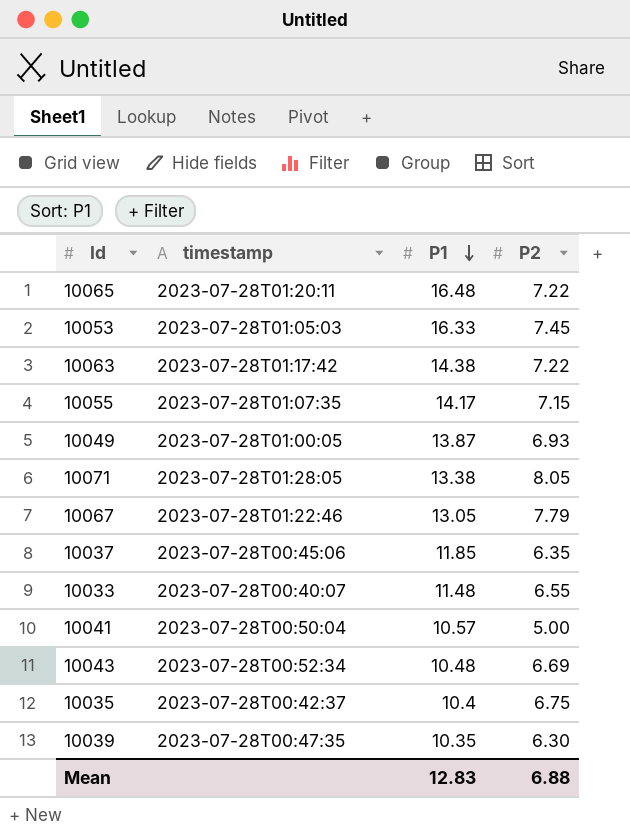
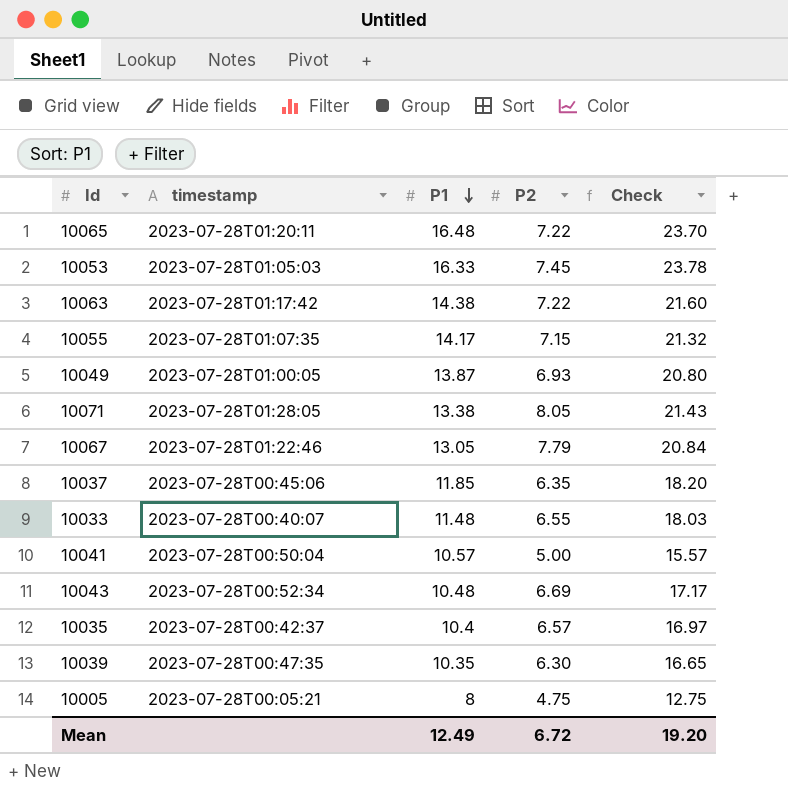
column Check | formula: none -> [P1] + [P2]
10035 | P2: 6.75 -> 6.57
row 10005: none -> 2023-07-28T00:05:21 | 8 | 4.75 | 12.75
Mean | P1: 12.83 -> 12.49
Mean | P2: 6.88 -> 6.72

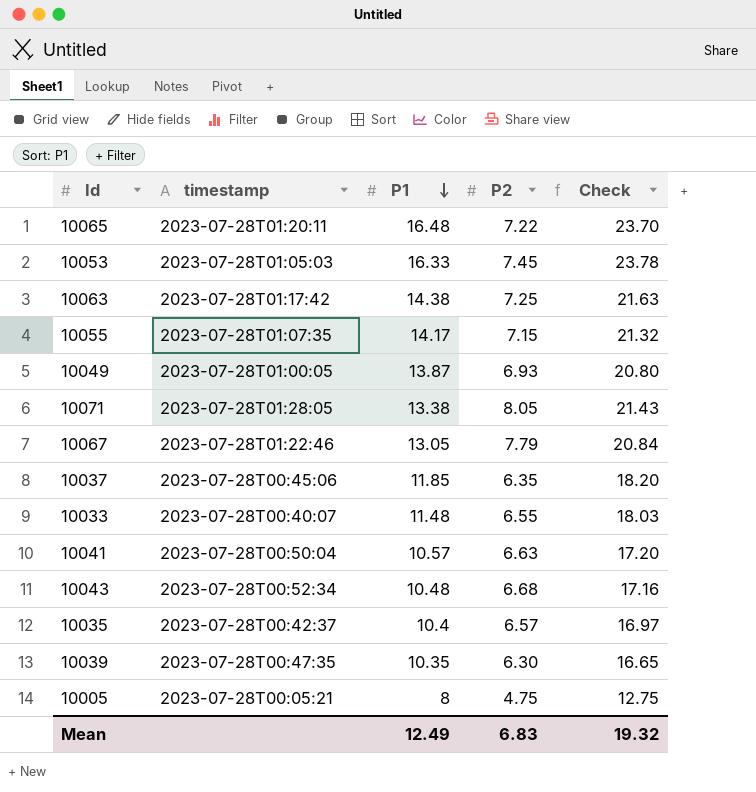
10063 | P2: 7.22 -> 7.25
10063 | Check: 21.60 -> 21.63
10041 | P2: 5.00 -> 6.63
10041 | Check: 15.57 -> 17.20
10043 | P2: 6.69 -> 6.68
10043 | Check: 17.17 -> 17.16
Mean | P2: 6.72 -> 6.83
Mean | Check: 19.20 -> 19.32

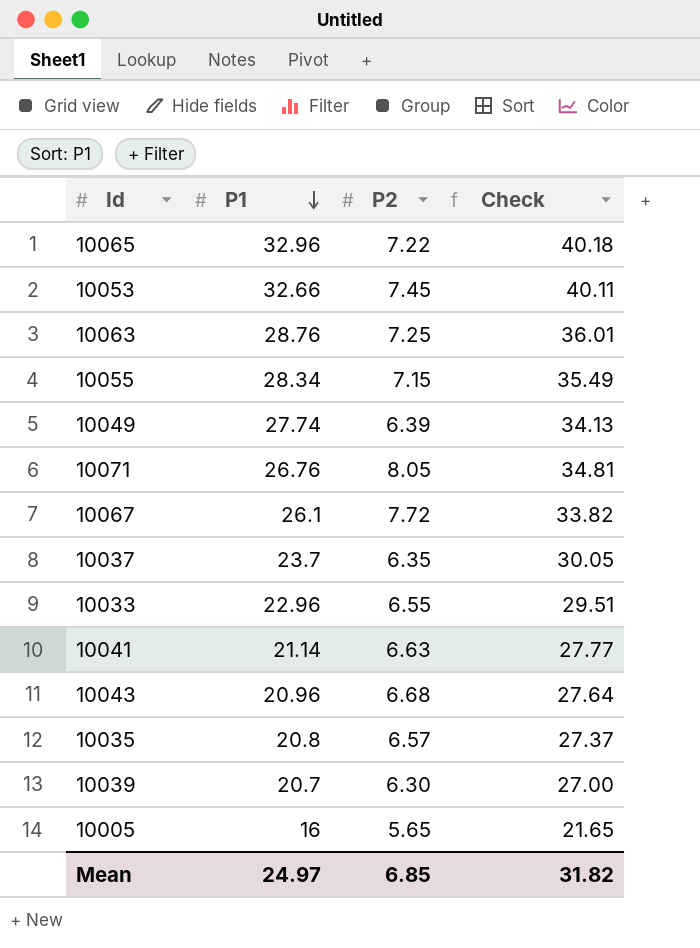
column timestamp | position: 2 -> none
10065 | P1: 16.48 -> 32.96
10065 | Check: 23.70 -> 40.18
10053 | P1: 16.33 -> 32.66
10053 | Check: 23.78 -> 40.11
10063 | P1: 14.38 -> 28.76
10063 | Check: 21.63 -> 36.01
10055 | P1: 14.17 -> 28.34
10055 | Check: 21.32 -> 35.49
10049 | P1: 13.87 -> 27.74
10049 | P2: 6.93 -> 6.39
10049 | Check: 20.80 -> 34.13
10071 | P1: 13.38 -> 26.76
10071 | Check: 21.43 -> 34.81
10067 | P1: 13.05 -> 26.1
10067 | P2: 7.79 -> 7.72
10067 | Check: 20.84 -> 33.82
10037 | P1: 11.85 -> 23.7
10037 | Check: 18.20 -> 30.05
10033 | P1: 11.48 -> 22.96
10033 | Check: 18.03 -> 29.51
10041 | P1: 10.57 -> 21.14
10041 | Check: 17.20 -> 27.77
10043 | P1: 10.48 -> 20.96
10043 | Check: 17.16 -> 27.64
10035 | P1: 10.4 -> 20.8
10035 | Check: 16.97 -> 27.37
10039 | P1: 10.35 -> 20.7
10039 | Check: 16.65 -> 27.00
10005 | P1: 8 -> 16
10005 | P2: 4.75 -> 5.65
10005 | Check: 12.75 -> 21.65
Mean | P1: 12.49 -> 24.97
Mean | P2: 6.83 -> 6.85
Mean | Check: 19.32 -> 31.82

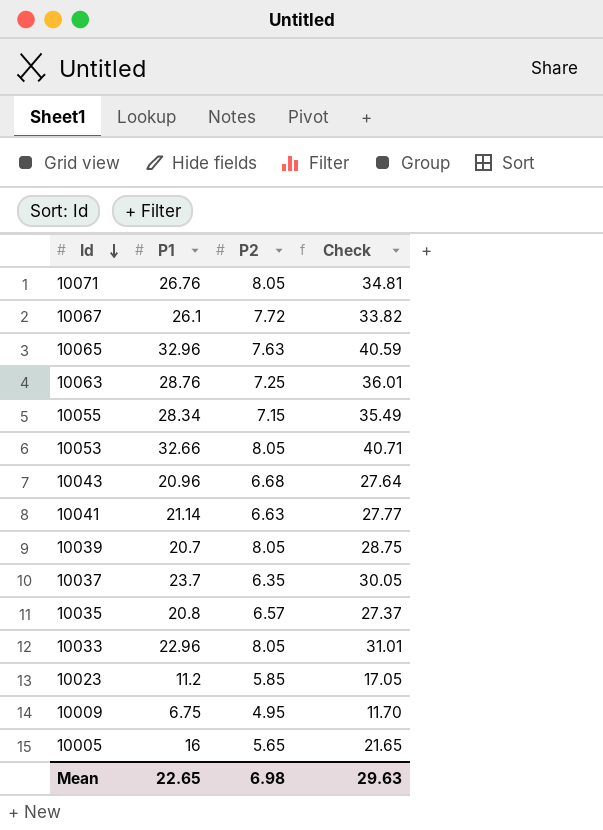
row order: P1 descending -> Id descending
row 10049: 27.74 | 6.39 | 34.13 -> none
10065 | P2: 7.22 -> 7.63
10065 | Check: 40.18 -> 40.59
10053 | P2: 7.45 -> 8.05
10053 | Check: 40.11 -> 40.71
10039 | P2: 6.30 -> 8.05
10039 | Check: 27.00 -> 28.75
10033 | P2: 6.55 -> 8.05
10033 | Check: 29.51 -> 31.01
row 10023: none -> 11.2 | 5.85 | 17.05
row 10009: none -> 6.75 | 4.95 | 11.70
Mean | P1: 24.97 -> 22.65
Mean | P2: 6.85 -> 6.98
Mean | Check: 31.82 -> 29.63

